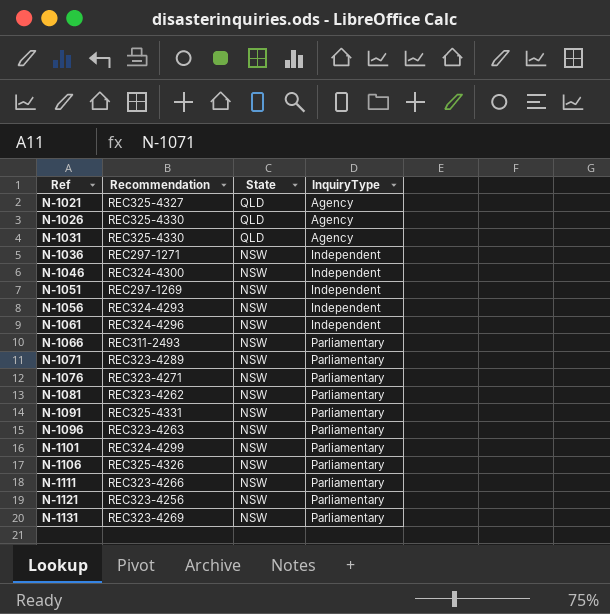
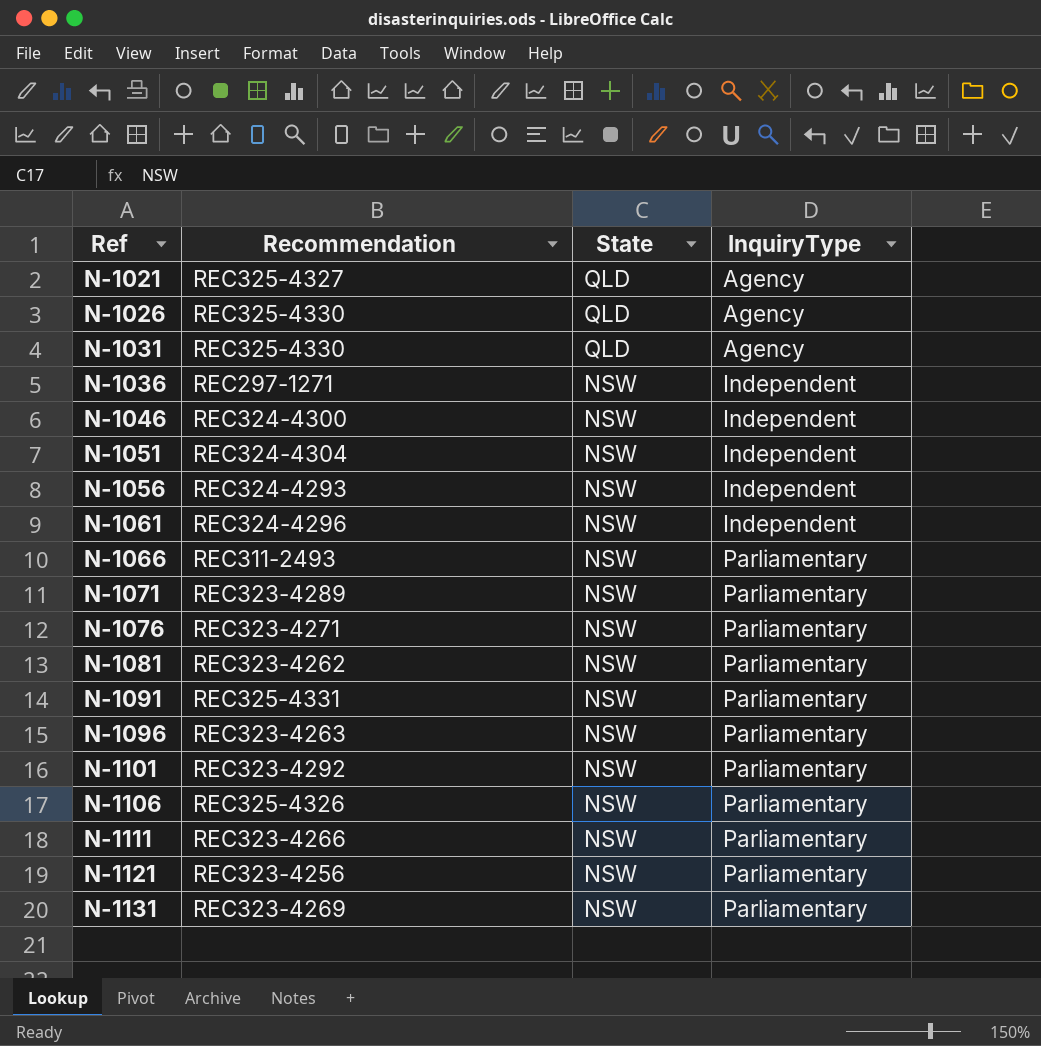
N-1051 | Recommendation: REC297-1269 -> REC324-4304
N-1101 | Recommendation: REC324-4299 -> REC323-4292

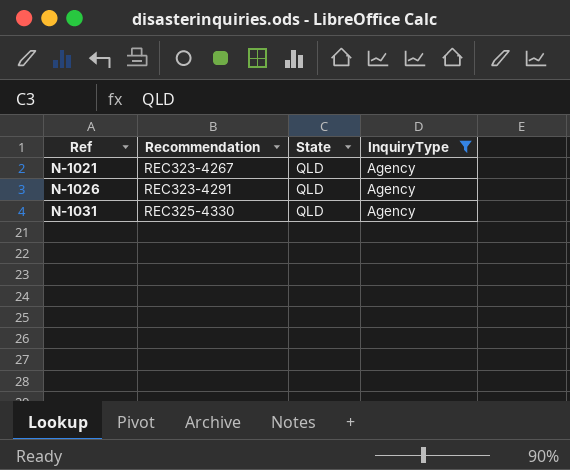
filter: none -> InquiryType = Agency
N-1021 | Recommendation: REC325-4327 -> REC323-4267
N-1026 | Recommendation: REC325-4330 -> REC323-4291

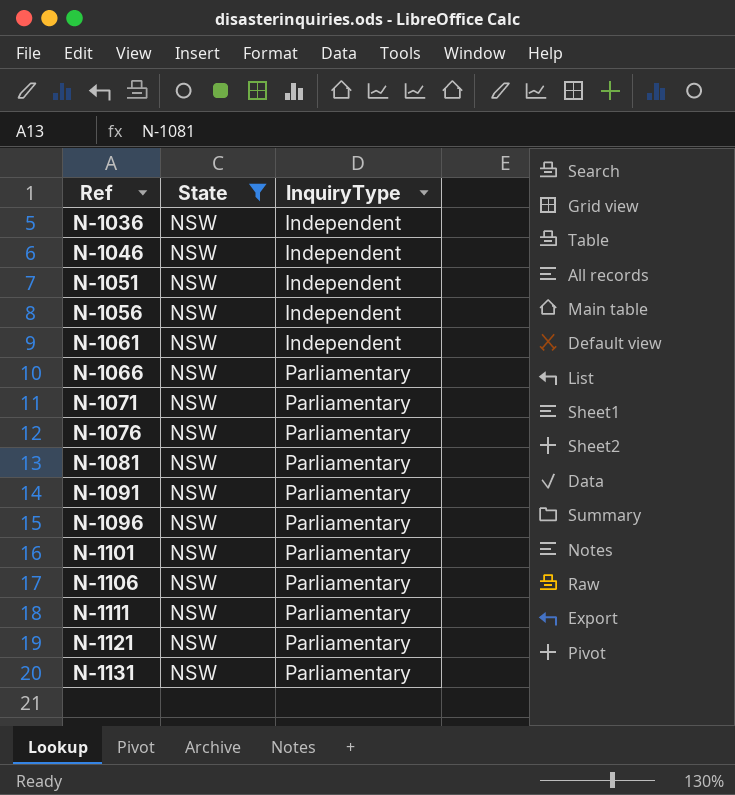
filter: InquiryType = Agency -> State = NSW
column Recommendation | position: 2 -> none

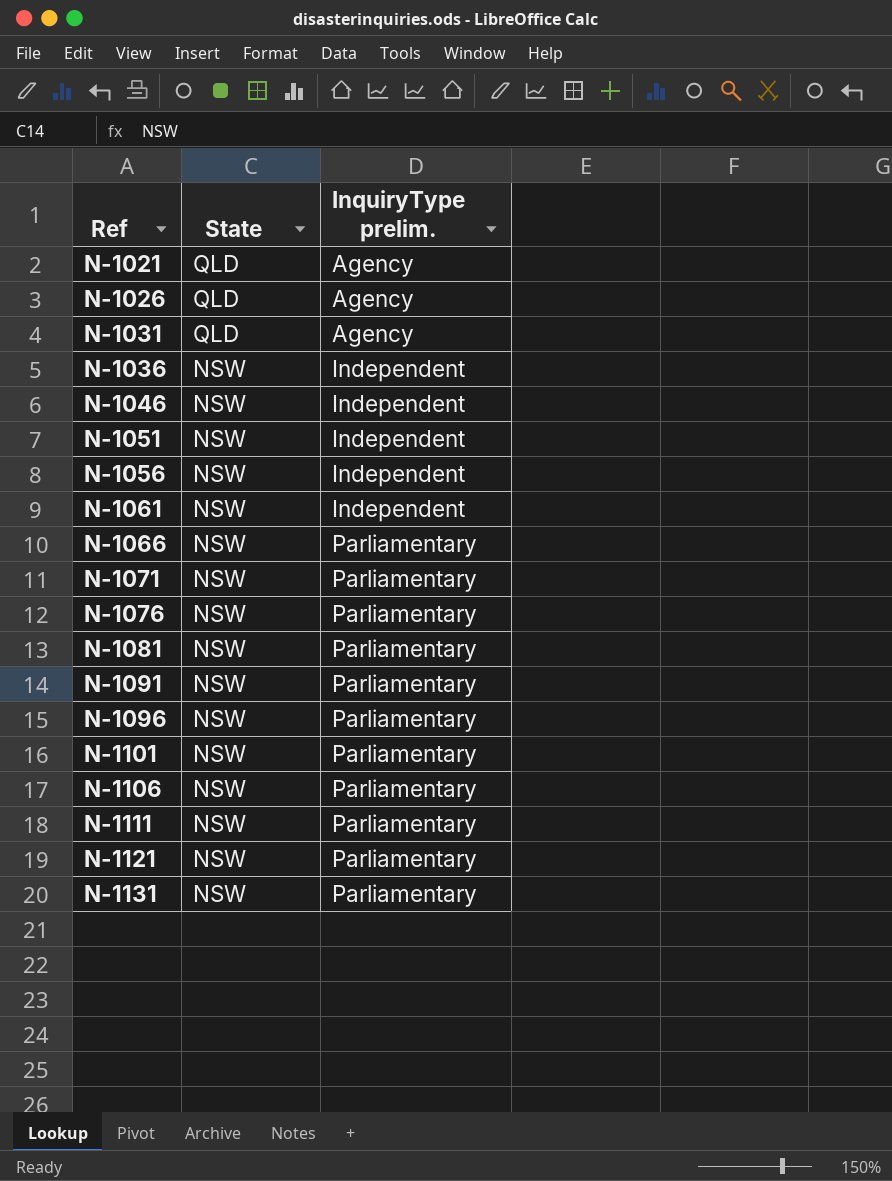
filter: State = NSW -> none
column name: InquiryType -> InquiryType prelim.

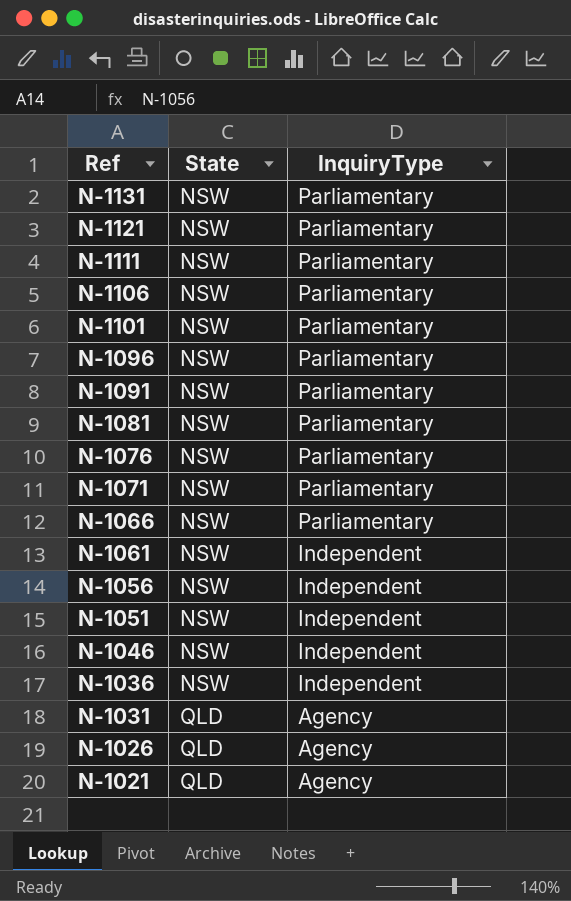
row order: Ref ascending -> Ref descending
column name: InquiryType prelim. -> InquiryType

